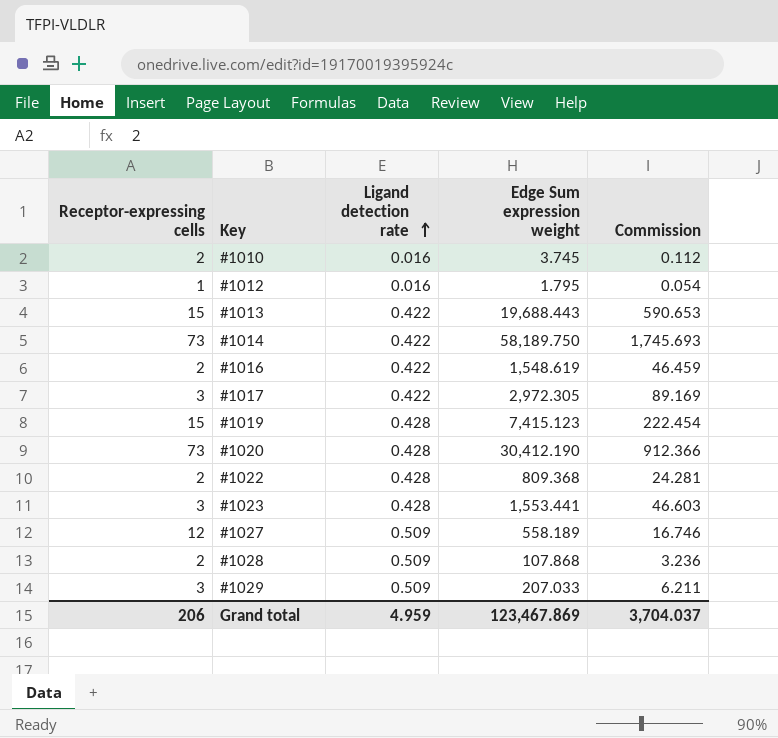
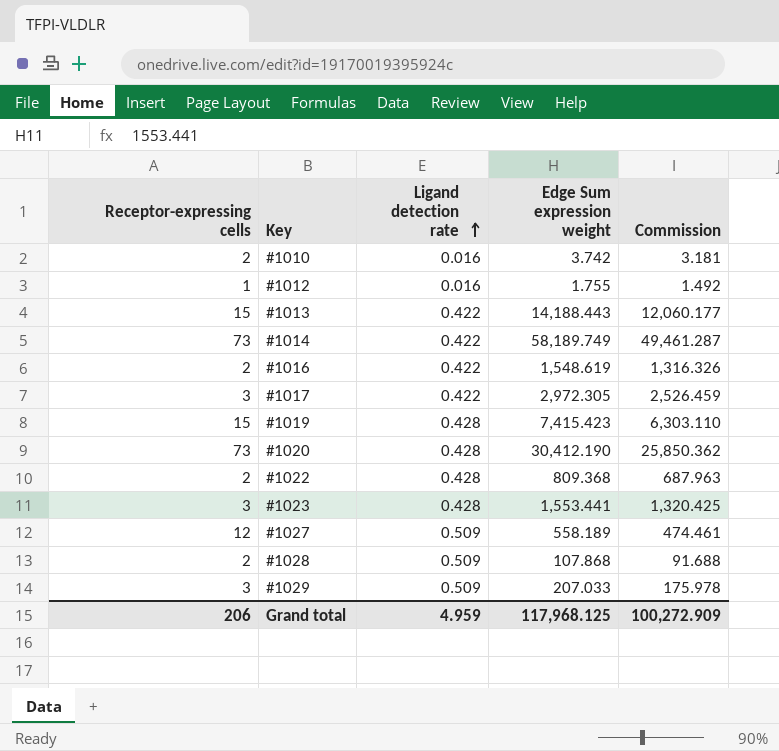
column Commission | formula: [Edge Sum expression weight] * 0.03 -> [Edge Sum expression weight] * 0.85
#1010 | Edge Sum expression weight: 3.745 -> 3.742
#1012 | Edge Sum expression weight: 1.795 -> 1.755
#1013 | Edge Sum expression weight: 19,688.443 -> 14,188.443
#1014 | Edge Sum expression weight: 58,189.750 -> 58,189.749
#1019 | Edge Sum expression weight: 7,415.123 -> 7,415.423
Grand total | Edge Sum expression weight: 123,467.869 -> 117,968.125
Grand total | Commission: 3,704.037 -> 100,272.909

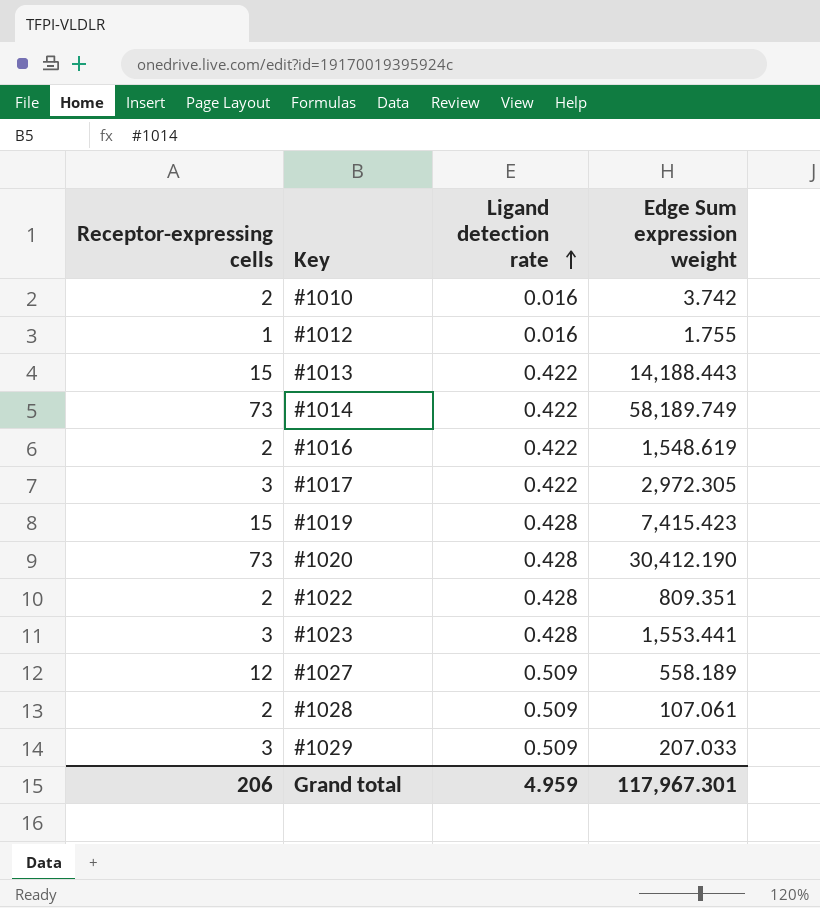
column Commission | formula: [Edge Sum expression weight] * 0.85 -> none
#1022 | Edge Sum expression weight: 809.368 -> 809.351
#1028 | Edge Sum expression weight: 107.868 -> 107.061
Grand total | Edge Sum expression weight: 117,968.125 -> 117,967.301

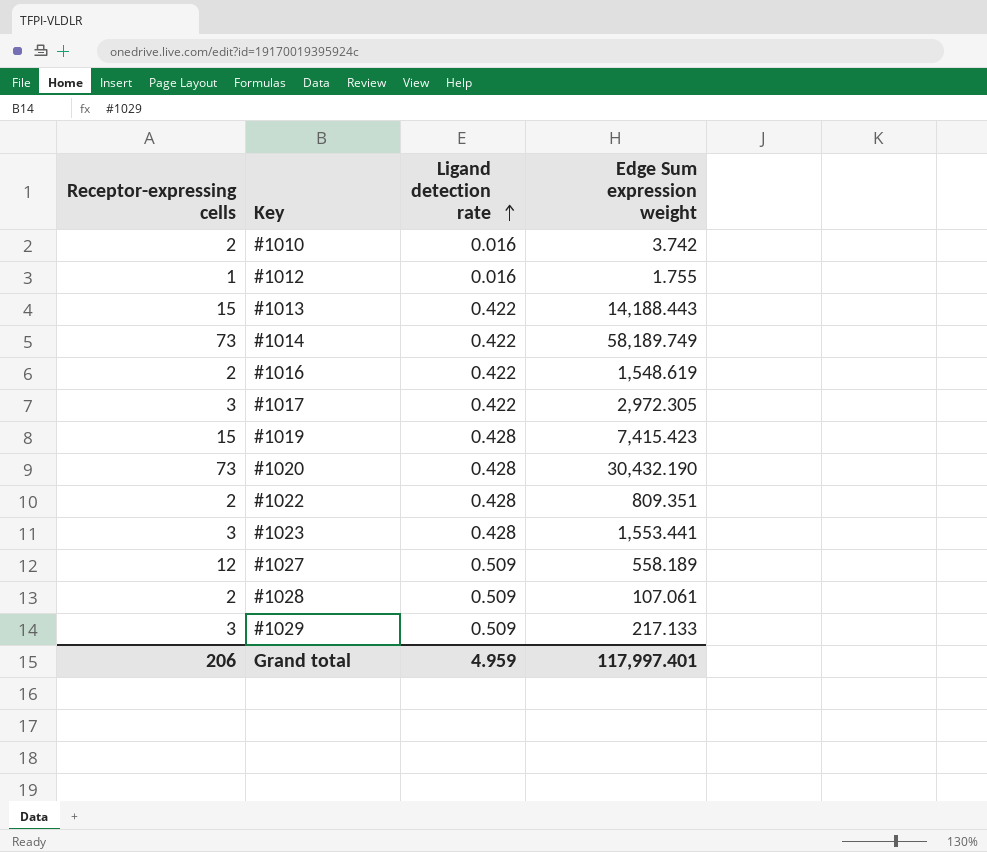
#1020 | Edge Sum expression weight: 30,412.190 -> 30,432.190
#1029 | Edge Sum expression weight: 207.033 -> 217.133
Grand total | Edge Sum expression weight: 117,967.301 -> 117,997.401

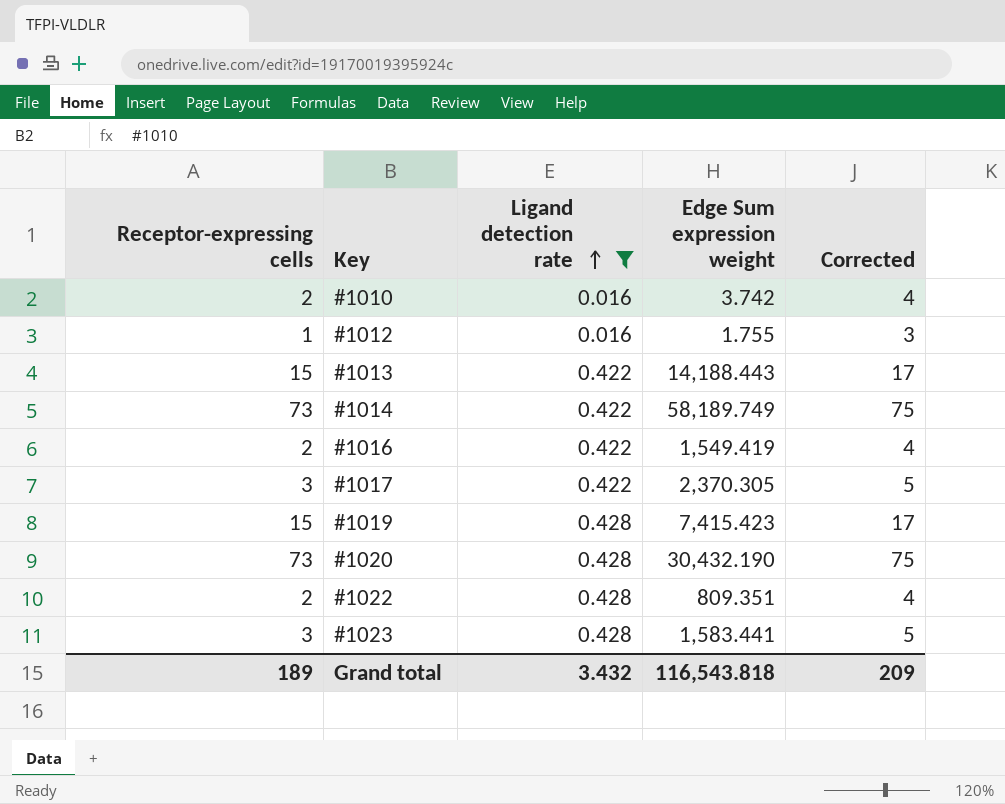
filter: none -> Ligand detection rate != 0.509
column Corrected | formula: none -> [Receptor-expressing cells] + 2
#1016 | Edge Sum expression weight: 1,548.619 -> 1,549.419
#1017 | Edge Sum expression weight: 2,972.305 -> 2,370.305
#1023 | Edge Sum expression weight: 1,553.441 -> 1,583.441
Grand total | Receptor-expressing cells: 206 -> 189
Grand total | Ligand detection rate: 4.959 -> 3.432
Grand total | Edge Sum expression weight: 117,997.401 -> 116,543.818

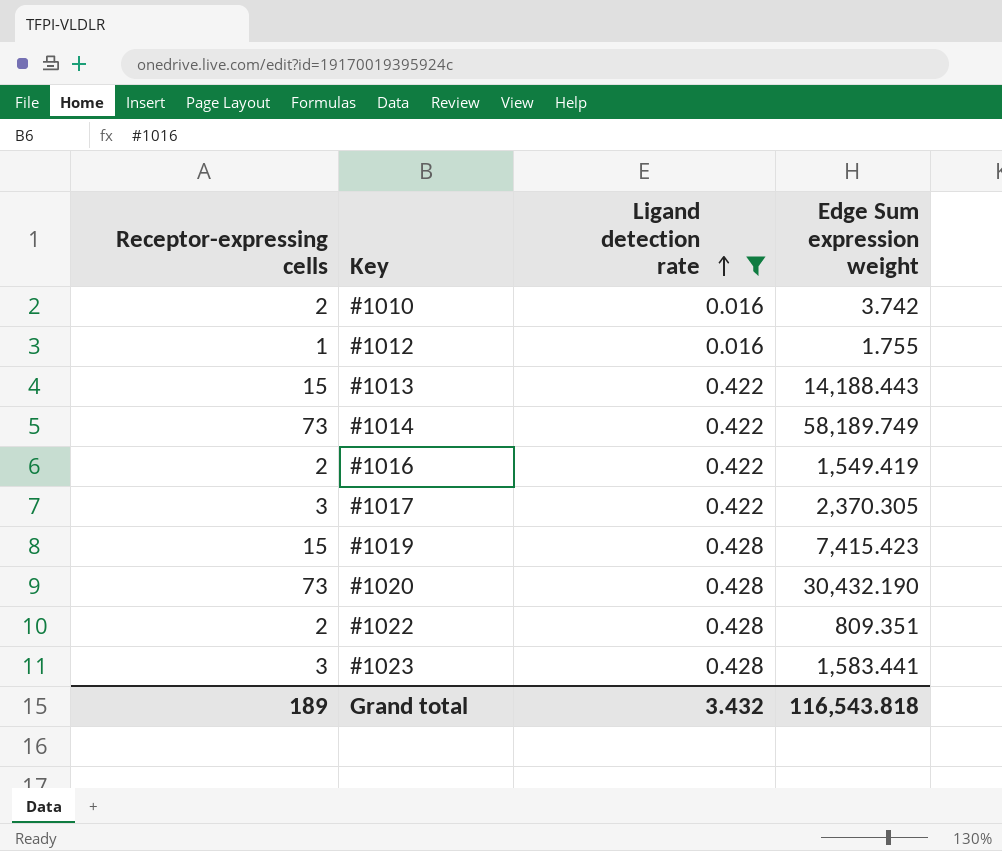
column Corrected | formula: [Receptor-expressing cells] + 2 -> none

